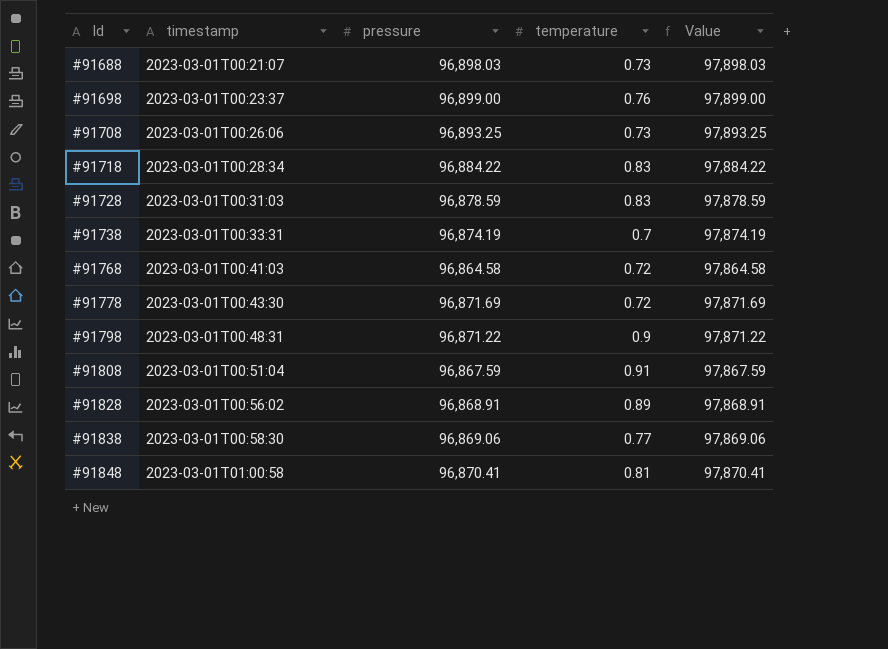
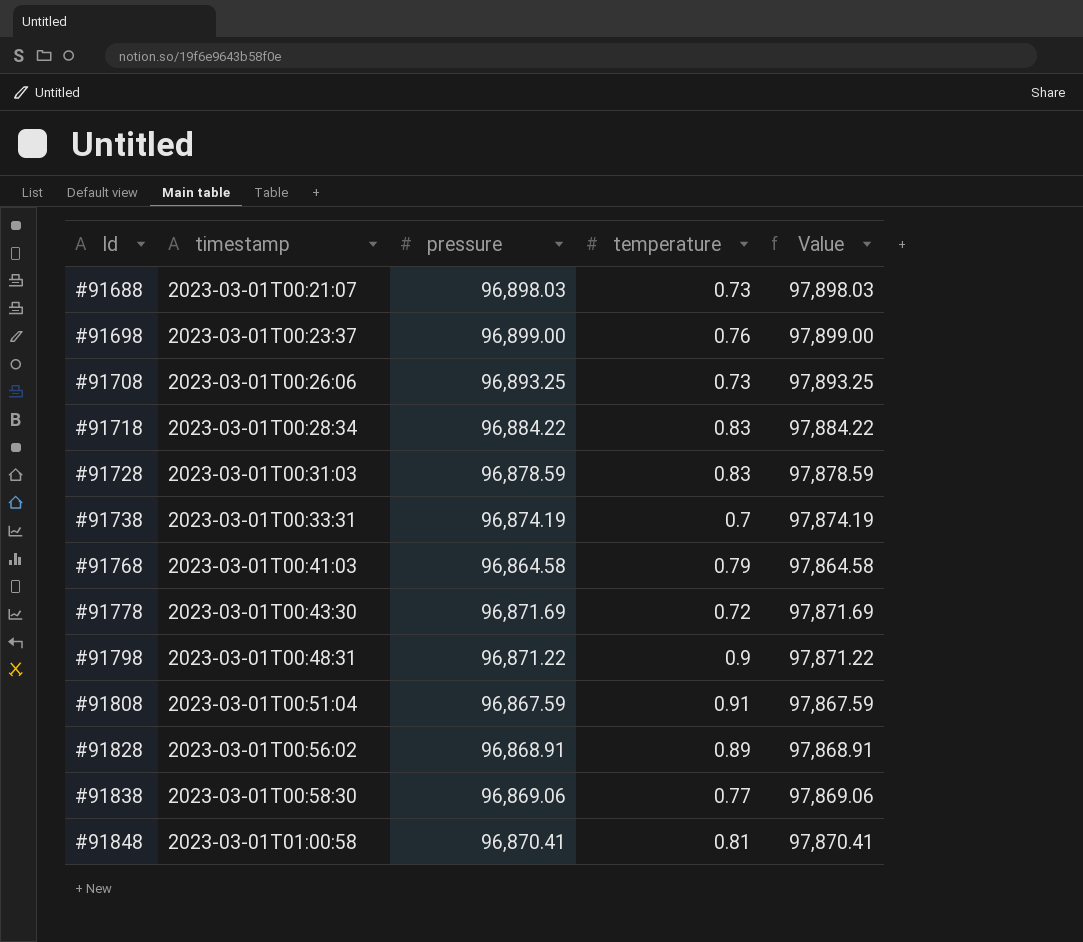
#91768 | temperature: 0.72 -> 0.79

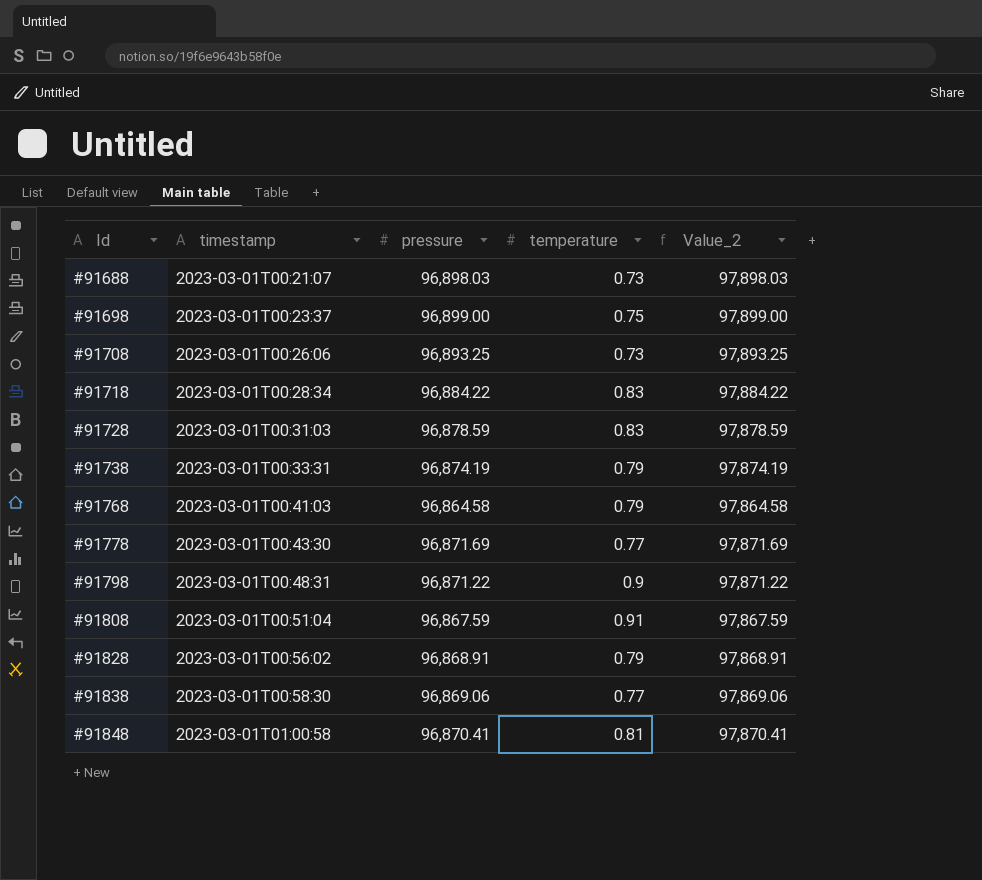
column name: Value -> Value_2
#91698 | temperature: 0.76 -> 0.75
#91738 | temperature: 0.7 -> 0.79
#91778 | temperature: 0.72 -> 0.77
#91828 | temperature: 0.89 -> 0.79

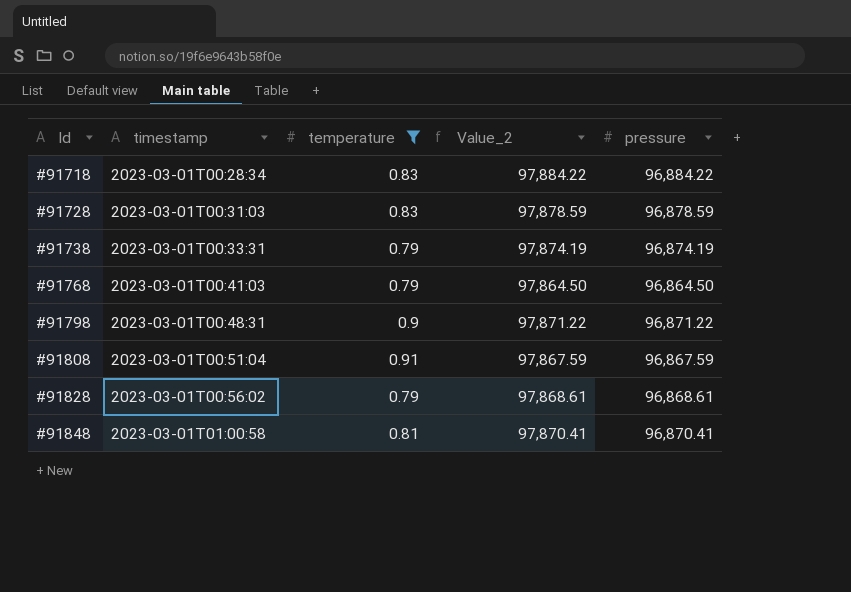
filter: none -> temperature >= 0.79
column pressure | position: 3 -> 5
#91768 | Value_2: 97,864.58 -> 97,864.50
#91768 | pressure: 96,864.58 -> 96,864.50
#91828 | Value_2: 97,868.91 -> 97,868.61
#91828 | pressure: 96,868.91 -> 96,868.61

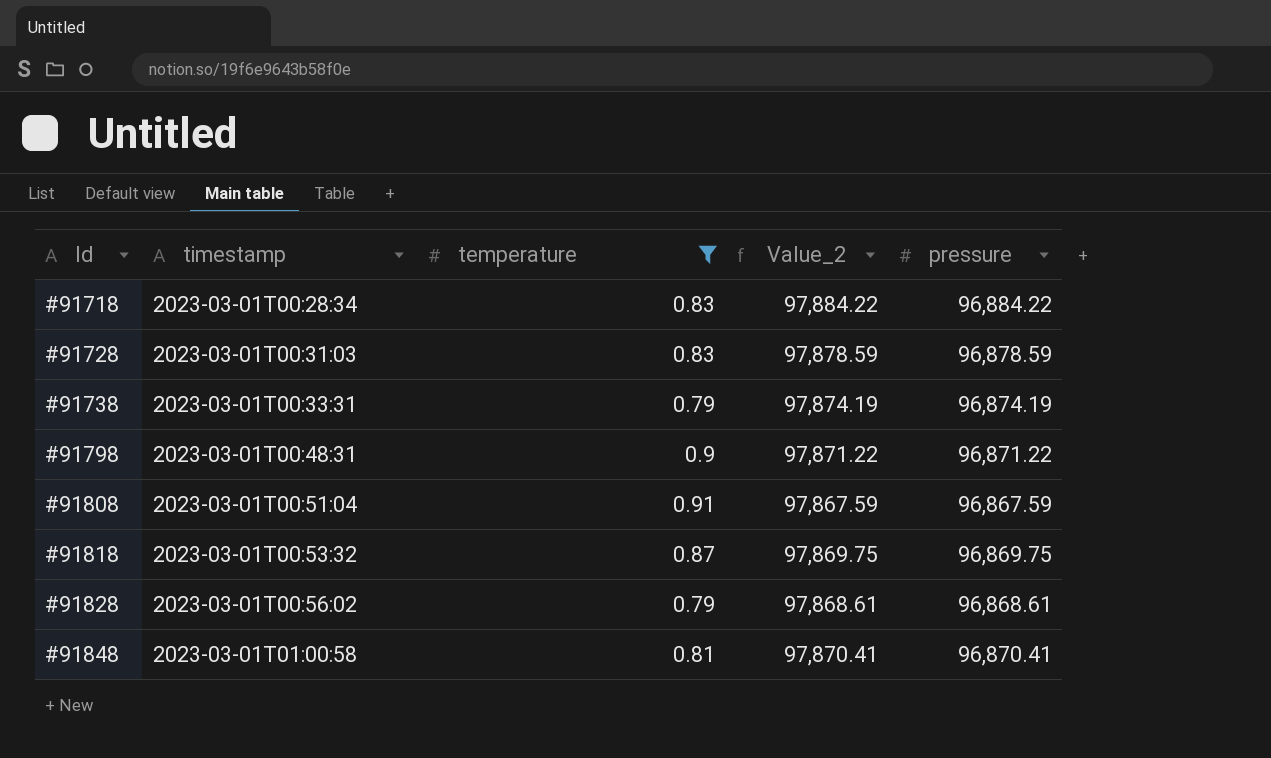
row #91768: 2023-03-01T00:41:03 | 0.79 | 97,864.50 | 96,864.50 -> none
row #91818: none -> 2023-03-01T00:53:32 | 0.87 | 97,869.75 | 96,869.75

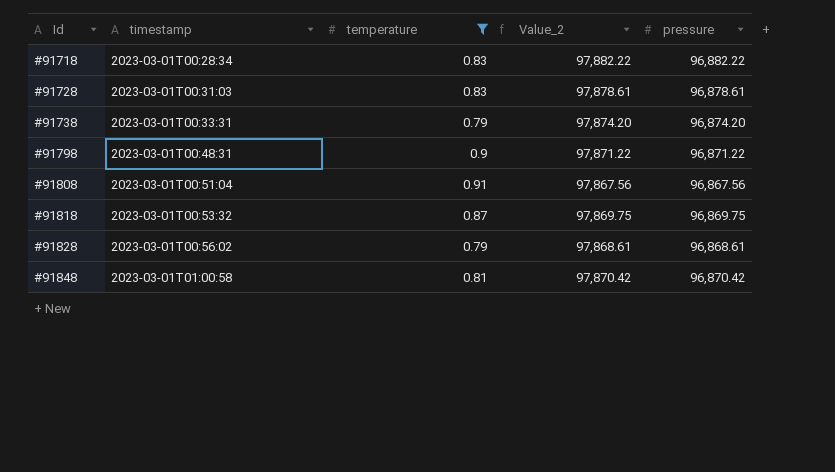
#91718 | Value_2: 97,884.22 -> 97,882.22
#91718 | pressure: 96,884.22 -> 96,882.22
#91728 | Value_2: 97,878.59 -> 97,878.61
#91728 | pressure: 96,878.59 -> 96,878.61
#91738 | Value_2: 97,874.19 -> 97,874.20
#91738 | pressure: 96,874.19 -> 96,874.20
#91808 | Value_2: 97,867.59 -> 97,867.56
#91808 | pressure: 96,867.59 -> 96,867.56
#91848 | Value_2: 97,870.41 -> 97,870.42
#91848 | pressure: 96,870.41 -> 96,870.42

